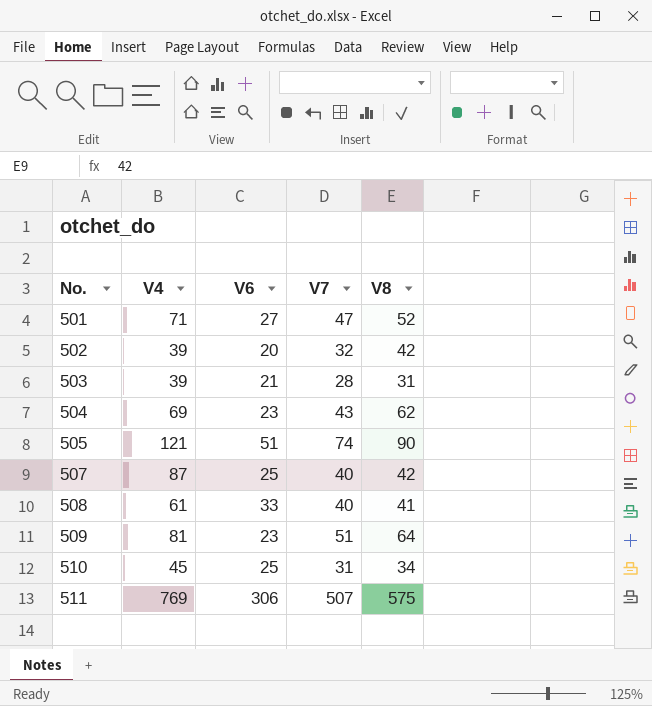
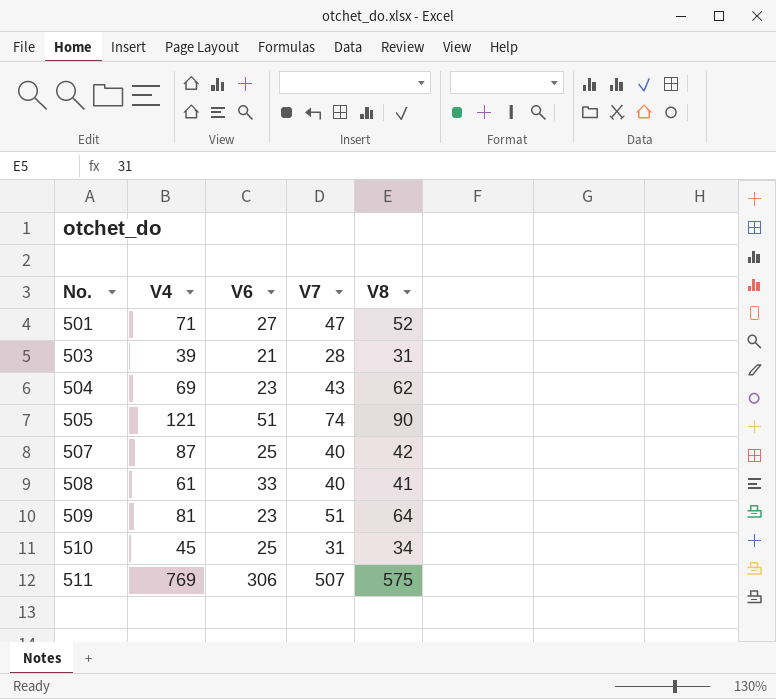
row 502: 39 | 20 | 32 | 42 -> none

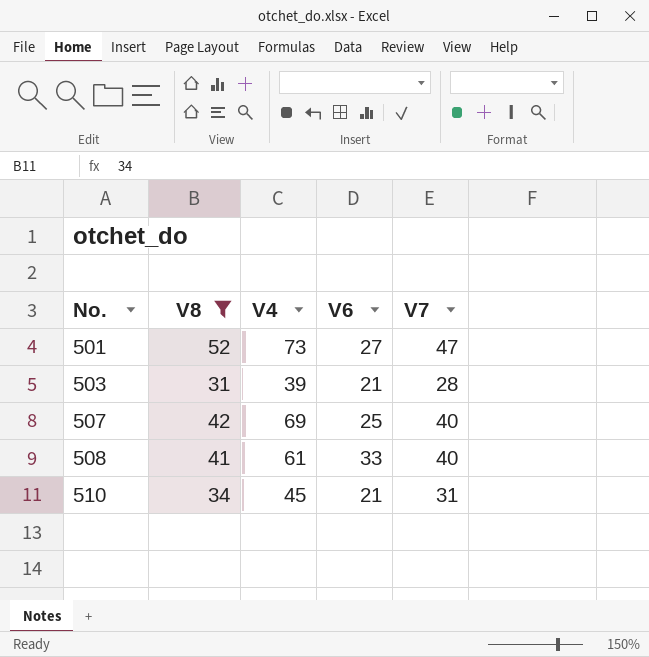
filter: none -> V8 <= 52
column V8 | position: 5 -> 2
501 | V4: 71 -> 73
507 | V4: 87 -> 69
510 | V6: 25 -> 21

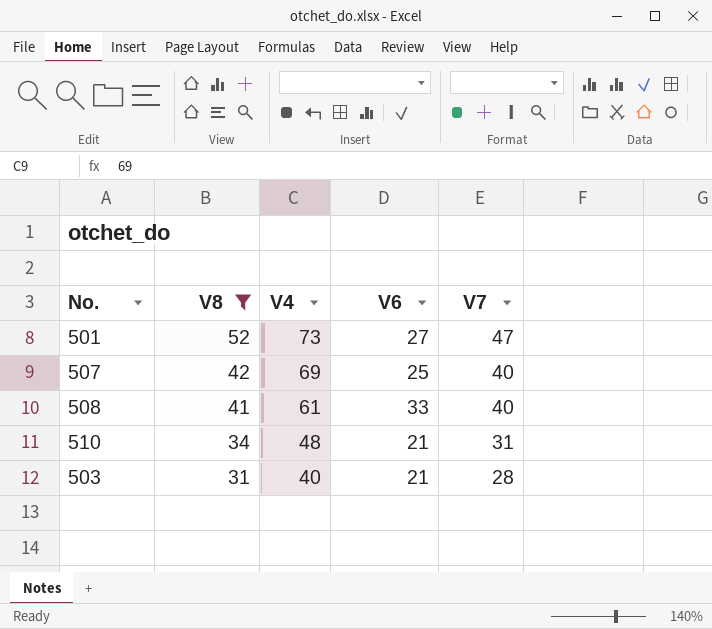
row order: No. ascending -> V8 descending
510 | V4: 45 -> 48
503 | V4: 39 -> 40

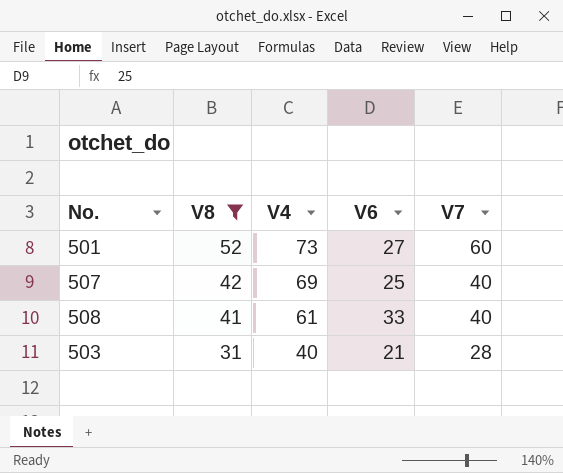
row 510: 34 | 48 | 21 | 31 -> none
501 | V7: 47 -> 60

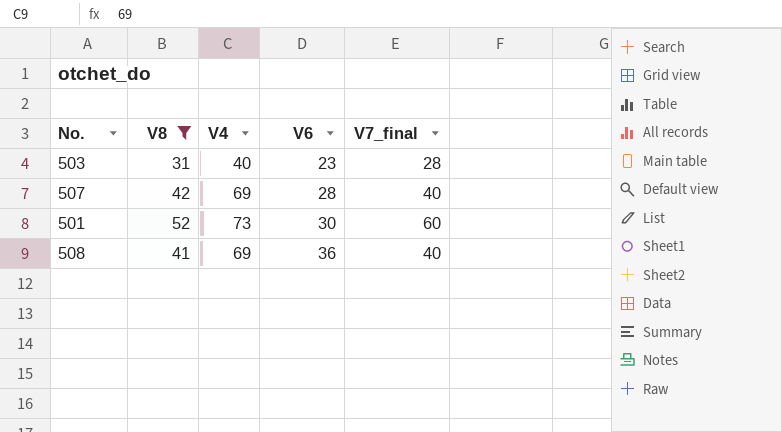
row order: V8 descending -> V6 ascending
column name: V7 -> V7_final
503 | V6: 21 -> 23
507 | V6: 25 -> 28
501 | V6: 27 -> 30
508 | V4: 61 -> 69
508 | V6: 33 -> 36

